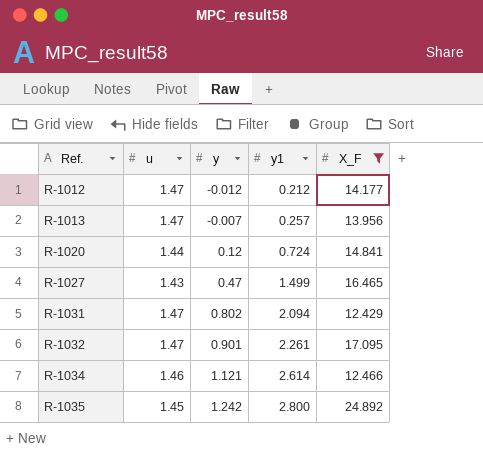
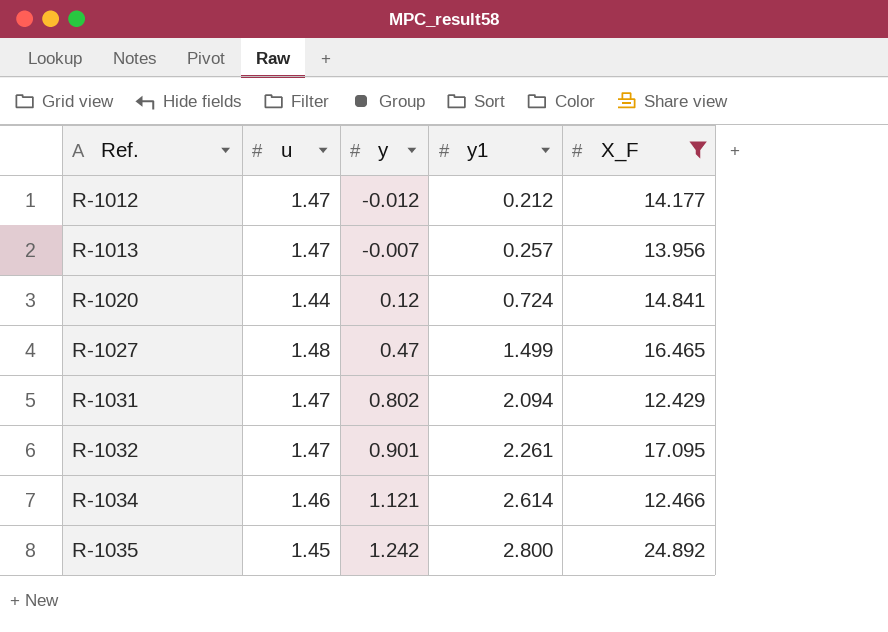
R-1027 | u: 1.43 -> 1.48

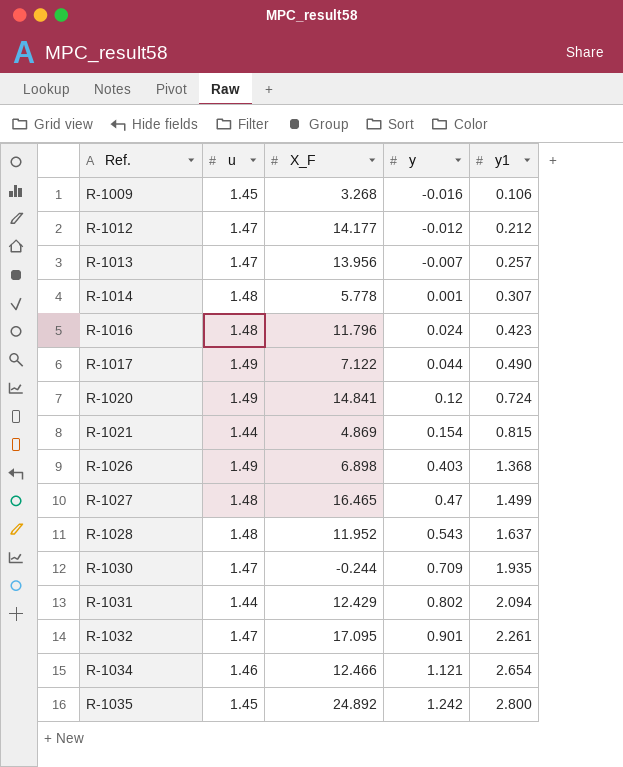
filter: X_F >= 12.429 -> none
column X_F | position: 5 -> 3
R-1020 | u: 1.44 -> 1.49
R-1031 | u: 1.47 -> 1.44
R-1034 | y1: 2.614 -> 2.654

